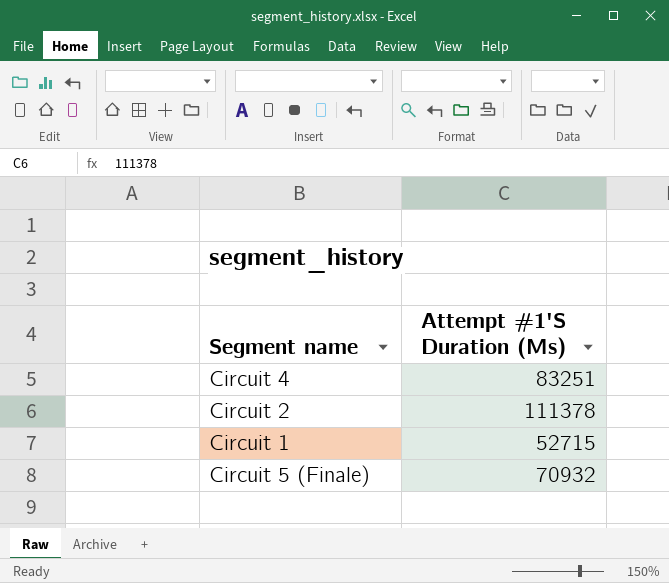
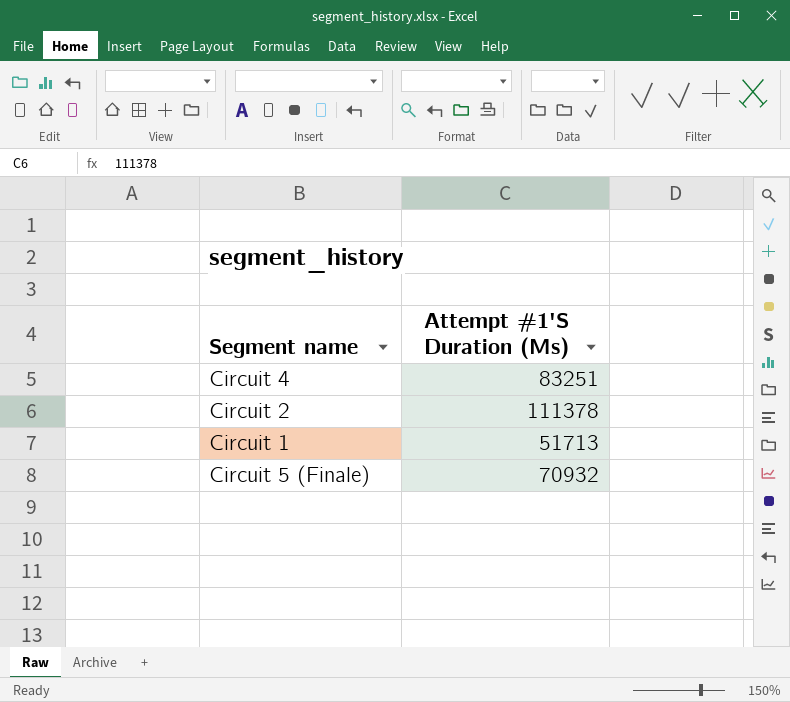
Circuit 1 | Attempt #1'S Duration (Ms): 52715 -> 51713

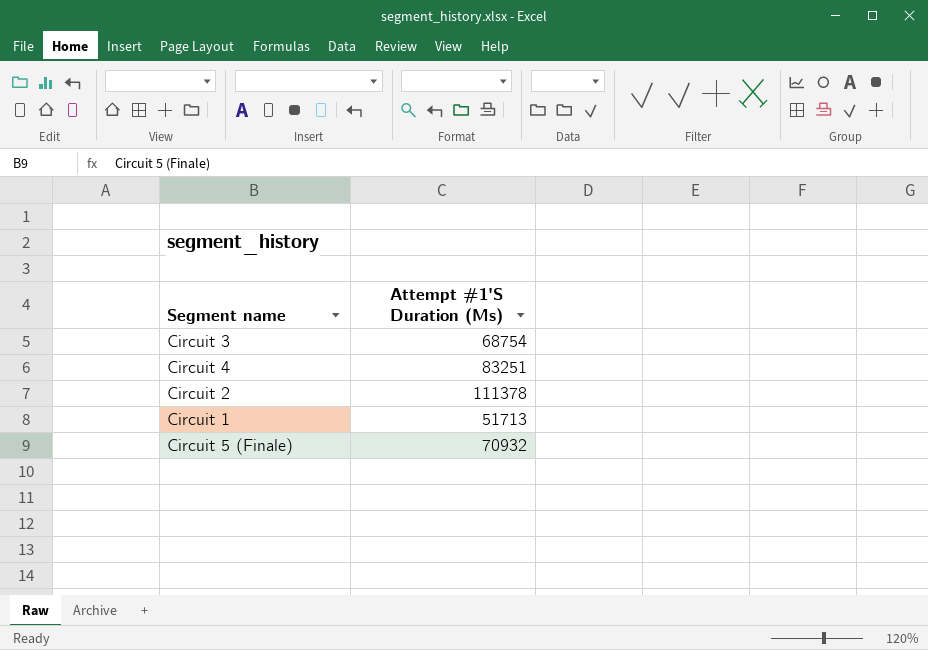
row Circuit 3: none -> 68754

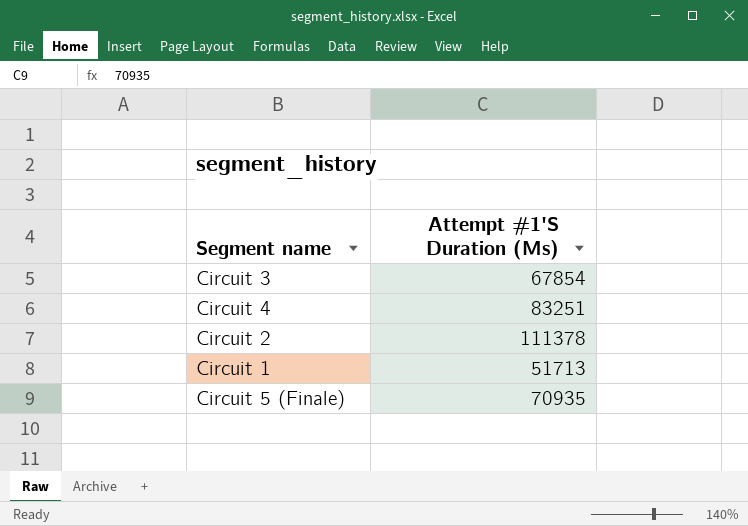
Circuit 3 | Attempt #1'S Duration (Ms): 68754 -> 67854
Circuit 5 (Finale) | Attempt #1'S Duration (Ms): 70932 -> 70935

